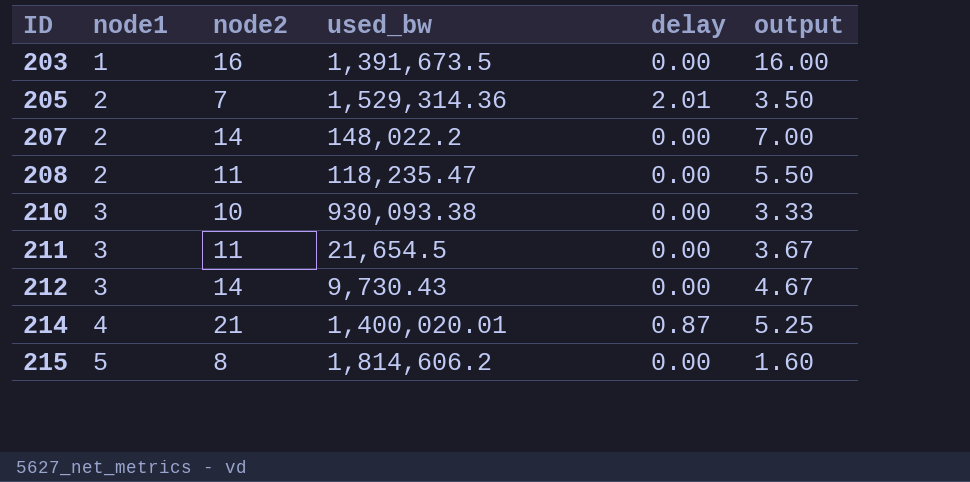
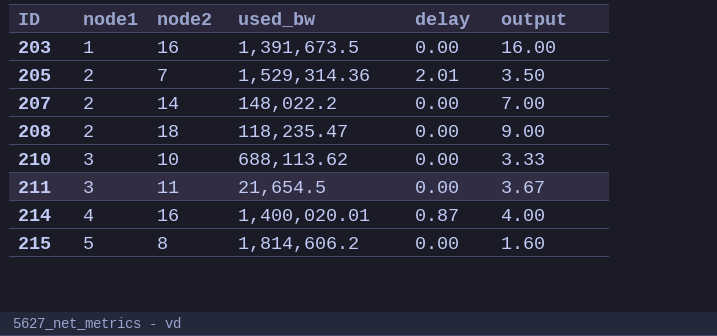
row 212: 3 | 14 | 9,730.43 | 0.00 | 4.67 -> none
208 | node2: 11 -> 18
208 | output: 5.50 -> 9.00
210 | used_bw: 930,093.38 -> 688,113.62
214 | node2: 21 -> 16
214 | output: 5.25 -> 4.00

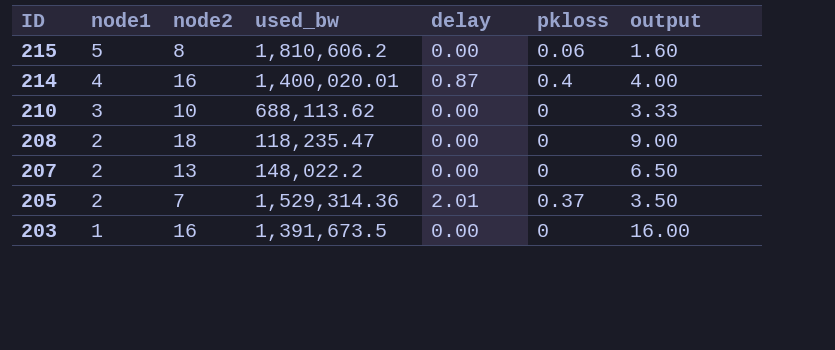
row order: ID ascending -> ID descending
column pkloss | position: none -> 6
row 211: 3 | 11 | 21,654.5 | 0.00 | 3.67 -> none
215 | used_bw: 1,814,606.2 -> 1,810,606.2
207 | node2: 14 -> 13
207 | output: 7.00 -> 6.50

